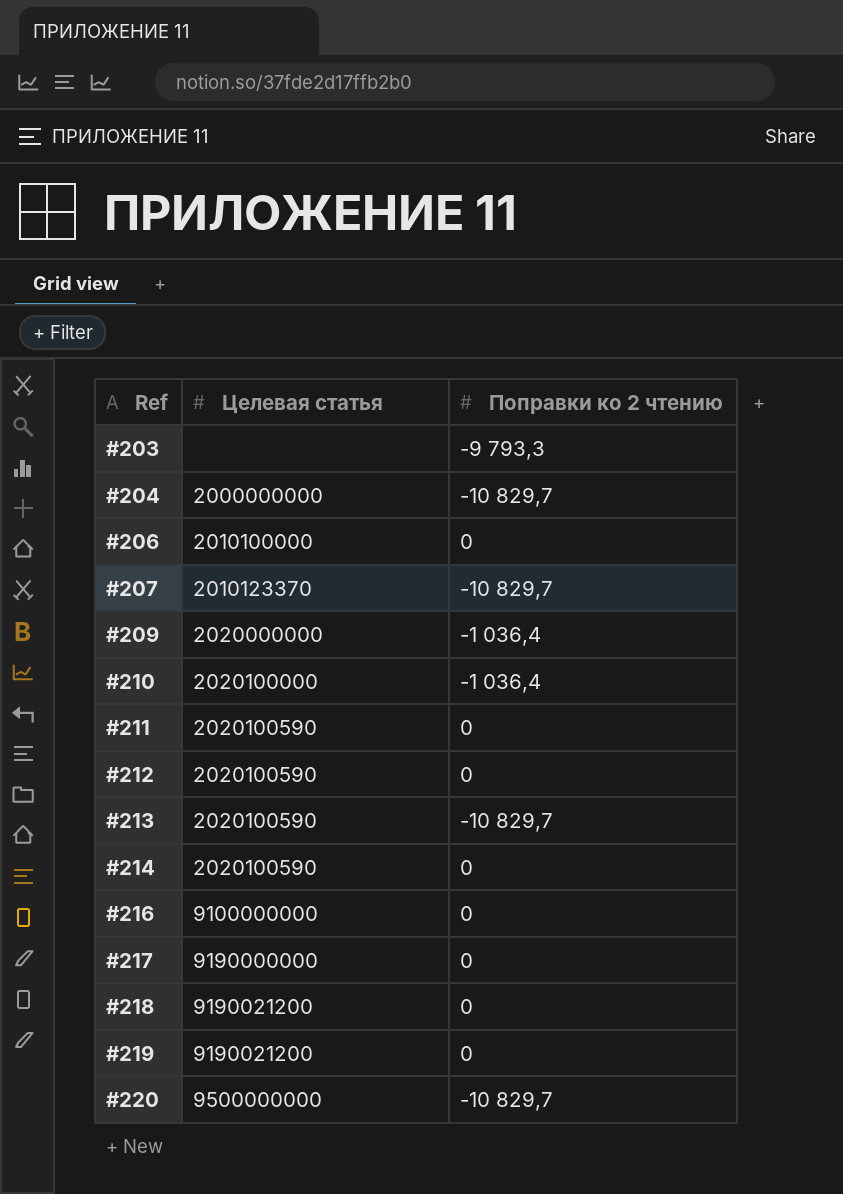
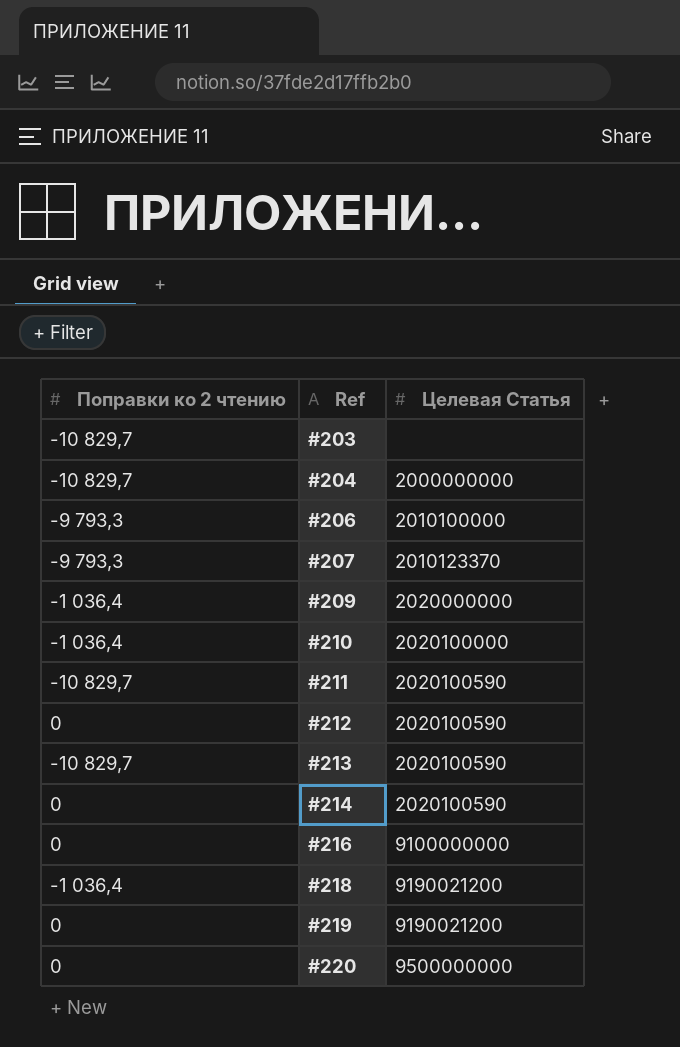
column Поправки ко 2 чтению | position: 3 -> 1
column name: Целевая статья -> Целевая Статья
row #217: 9190000000 | 0 -> none
#203 | Поправки ко 2 чтению: -9 793,3 -> -10 829,7
#206 | Поправки ко 2 чтению: 0 -> -9 793,3
#207 | Поправки ко 2 чтению: -10 829,7 -> -9 793,3
#211 | Поправки ко 2 чтению: 0 -> -10 829,7
#218 | Поправки ко 2 чтению: 0 -> -1 036,4
#220 | Поправки ко 2 чтению: -10 829,7 -> 0

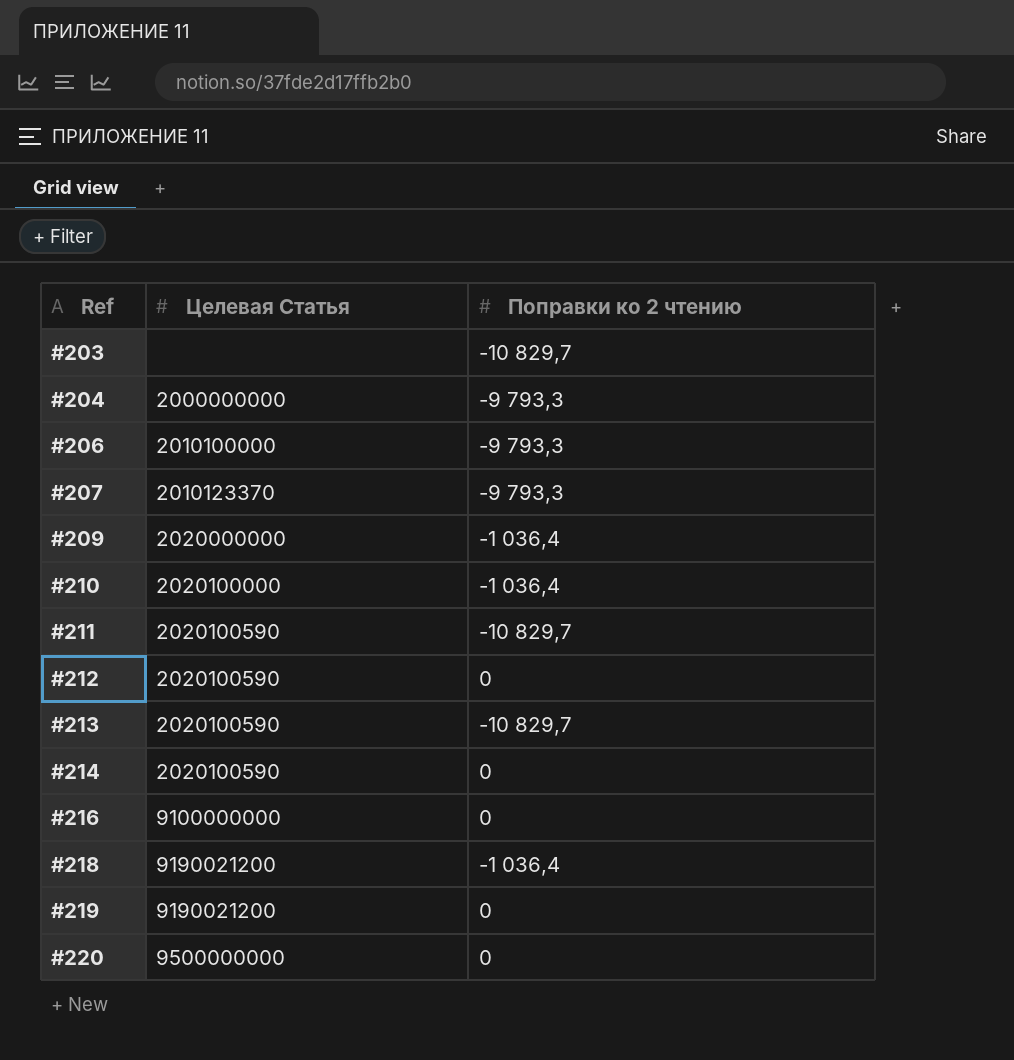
column Поправки ко 2 чтению | position: 1 -> 3
#204 | Поправки ко 2 чтению: -10 829,7 -> -9 793,3

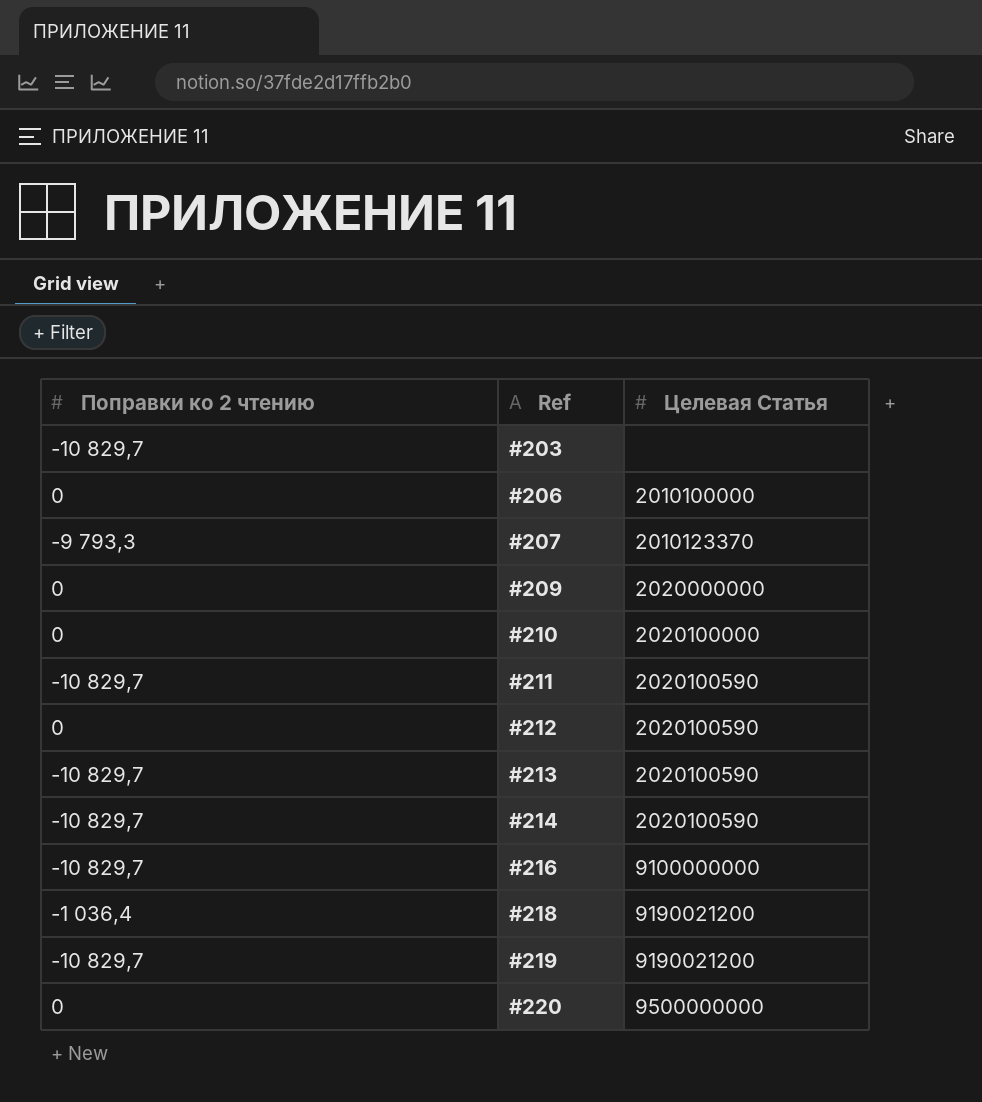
column Поправки ко 2 чтению | position: 3 -> 1
row #204: 2000000000 | -9 793,3 -> none
#206 | Поправки ко 2 чтению: -9 793,3 -> 0
#209 | Поправки ко 2 чтению: -1 036,4 -> 0
#210 | Поправки ко 2 чтению: -1 036,4 -> 0
#214 | Поправки ко 2 чтению: 0 -> -10 829,7
#216 | Поправки ко 2 чтению: 0 -> -10 829,7
#219 | Поправки ко 2 чтению: 0 -> -10 829,7

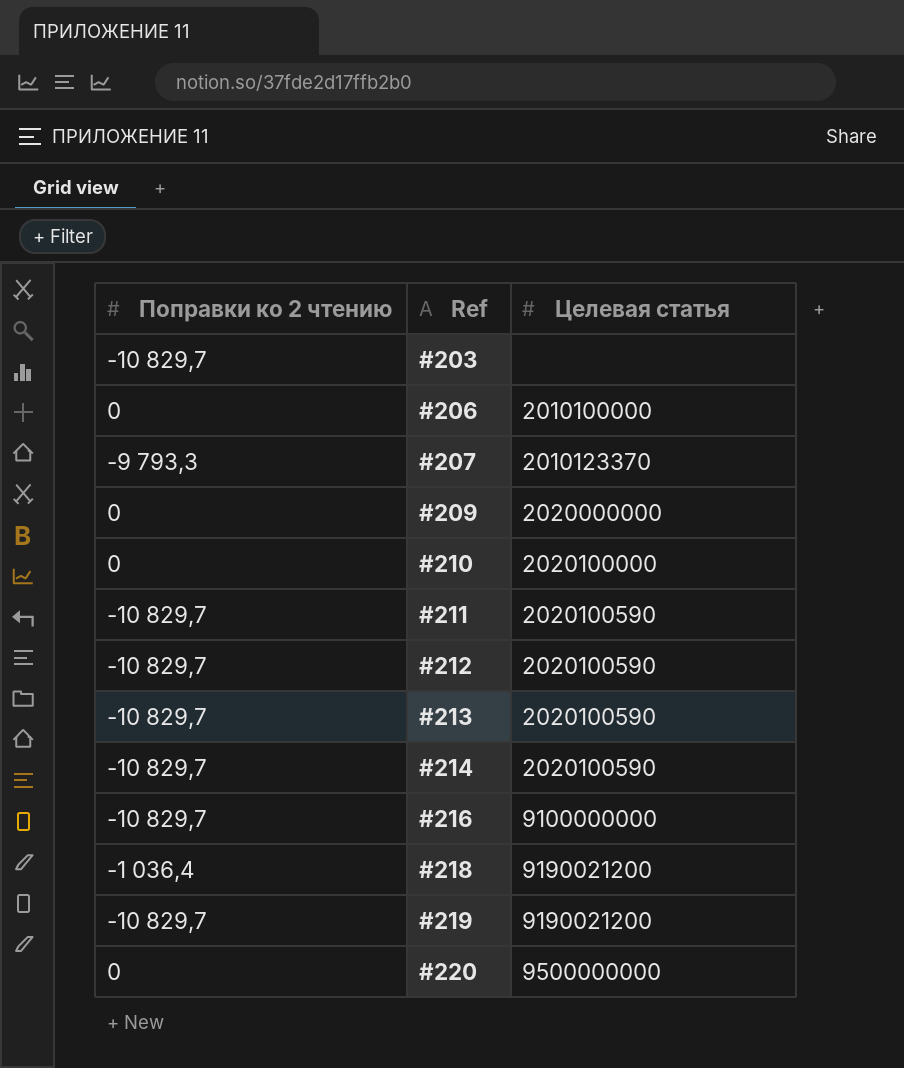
column name: Целевая Статья -> Целевая статья
#212 | Поправки ко 2 чтению: 0 -> -10 829,7

